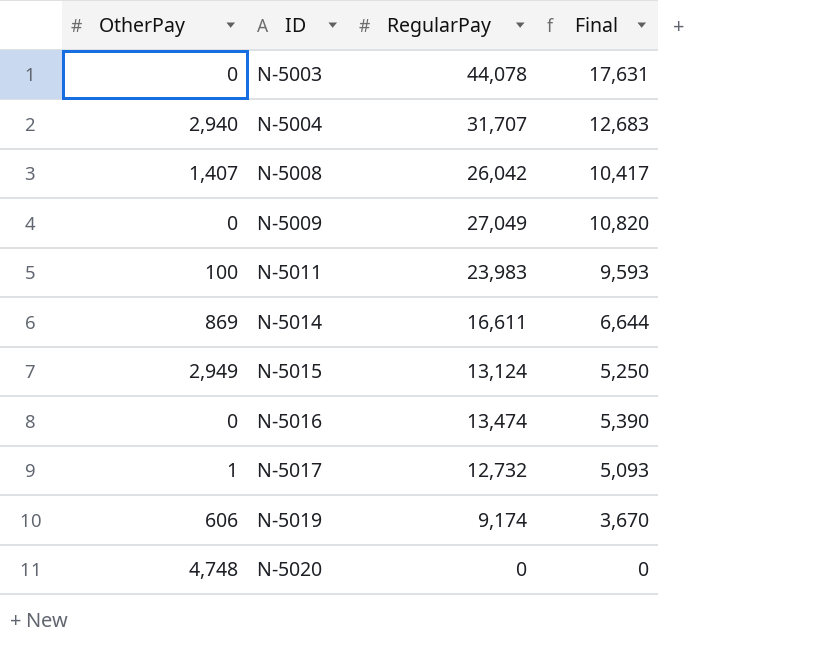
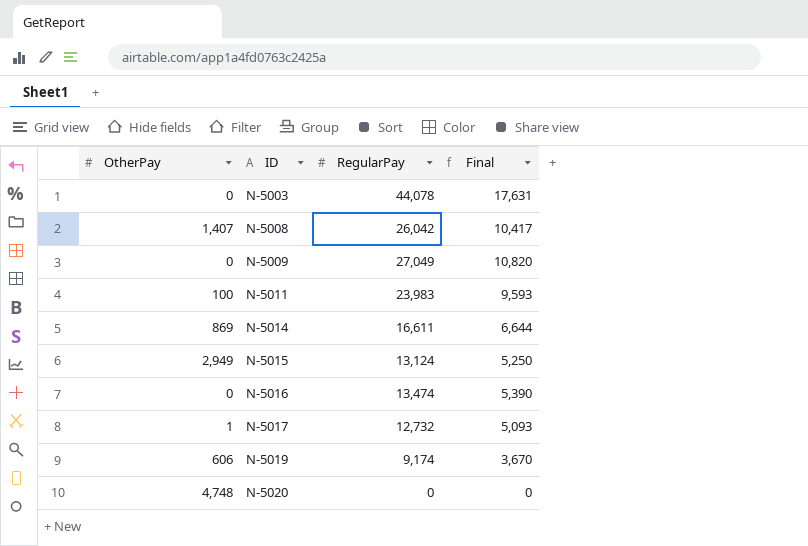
row N-5004: 2,940 | 31,707 | 12,683 -> none

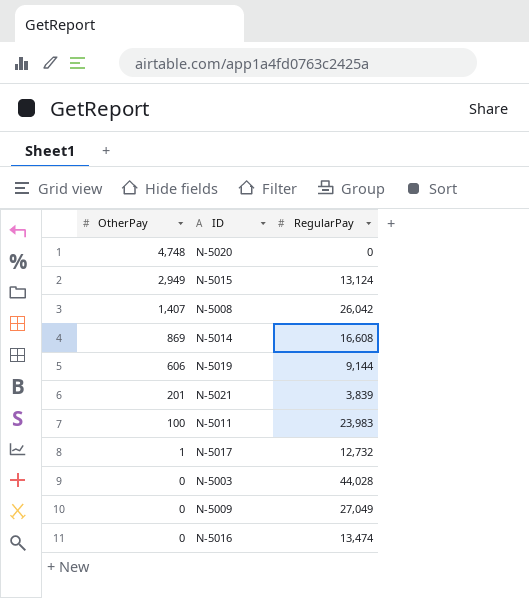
row order: ID ascending -> OtherPay descending
column Final | formula: [RegularPay] * 0.4 -> none
N-5014 | RegularPay: 16,611 -> 16,608
N-5019 | RegularPay: 9,174 -> 9,144
row N-5021: none -> 201 | 3,839
N-5003 | RegularPay: 44,078 -> 44,028

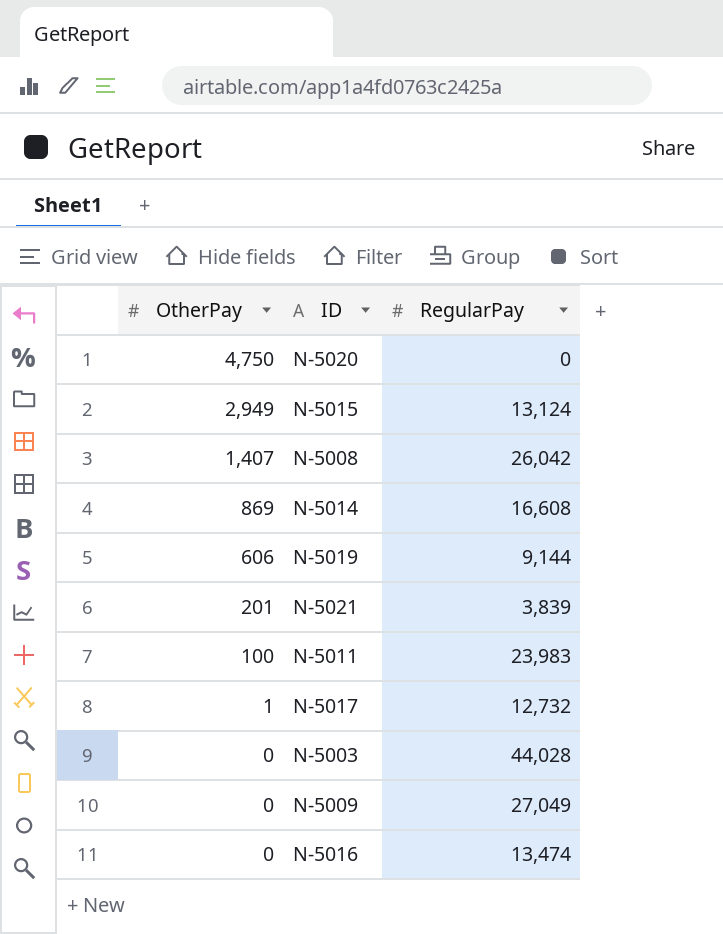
N-5020 | OtherPay: 4,748 -> 4,750

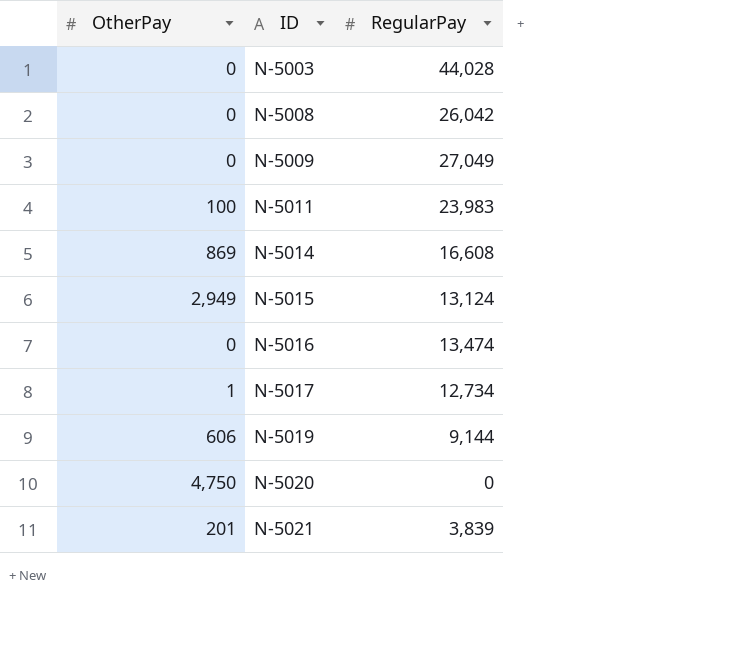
row order: OtherPay descending -> ID ascending
N-5008 | OtherPay: 1,407 -> 0
N-5017 | RegularPay: 12,732 -> 12,734

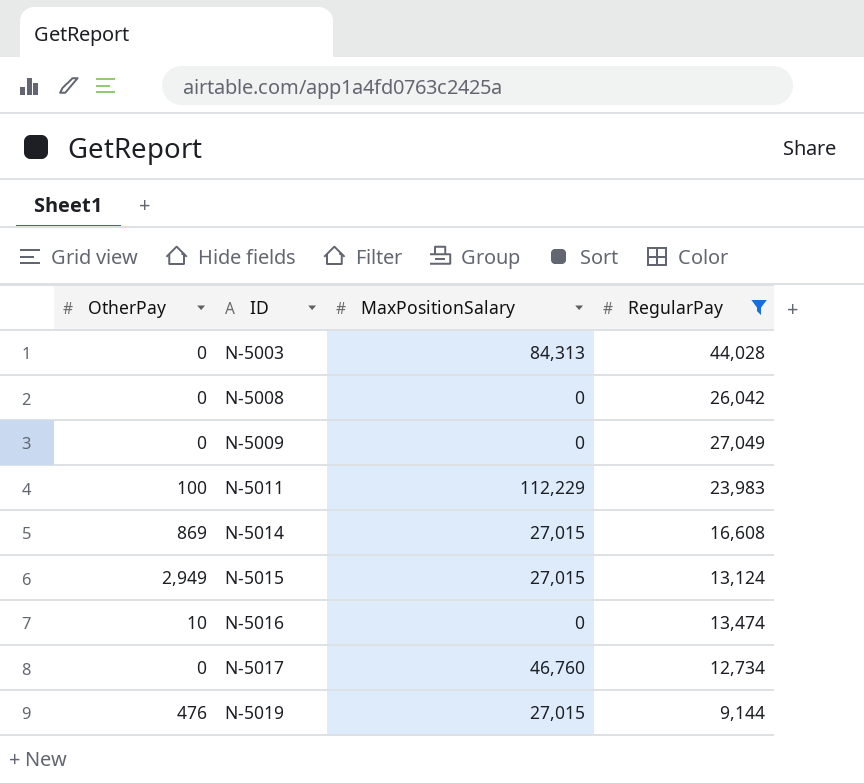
filter: none -> RegularPay >= 9,144
column MaxPositionSalary | position: none -> 3
N-5016 | OtherPay: 0 -> 10
N-5017 | OtherPay: 1 -> 0
N-5019 | OtherPay: 606 -> 476

